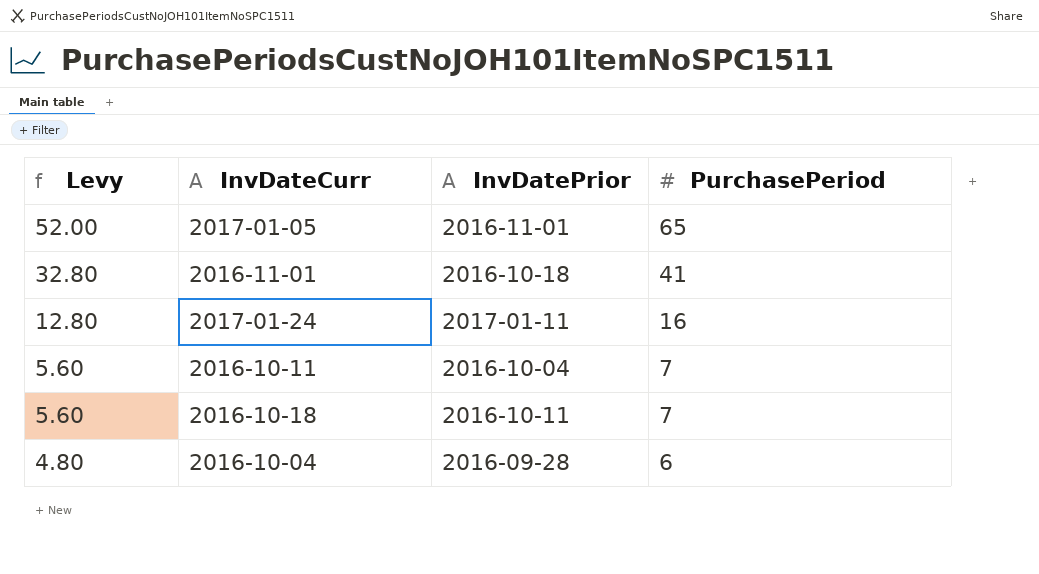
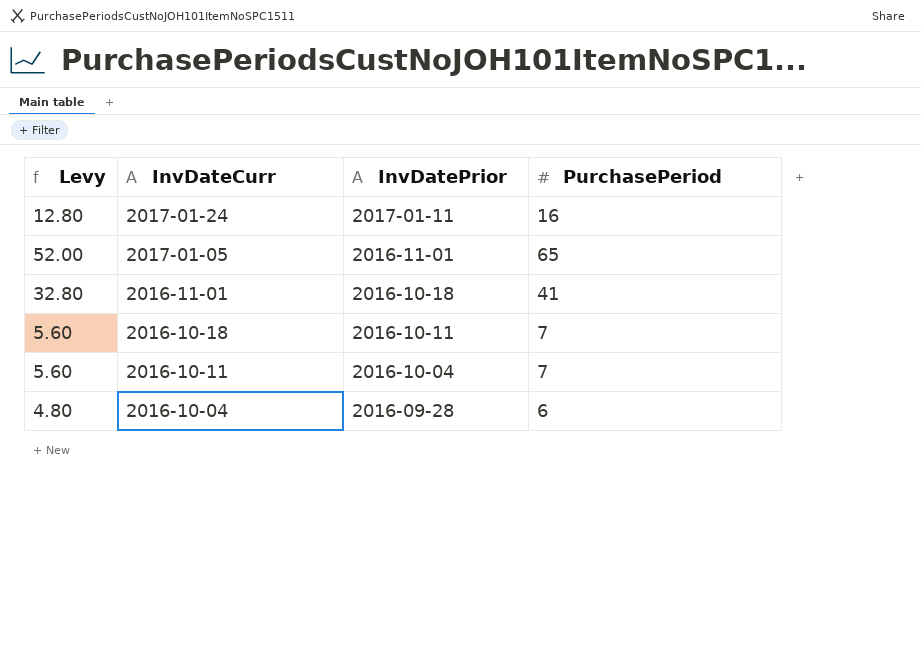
row order: Levy descending -> InvDateCurr descending

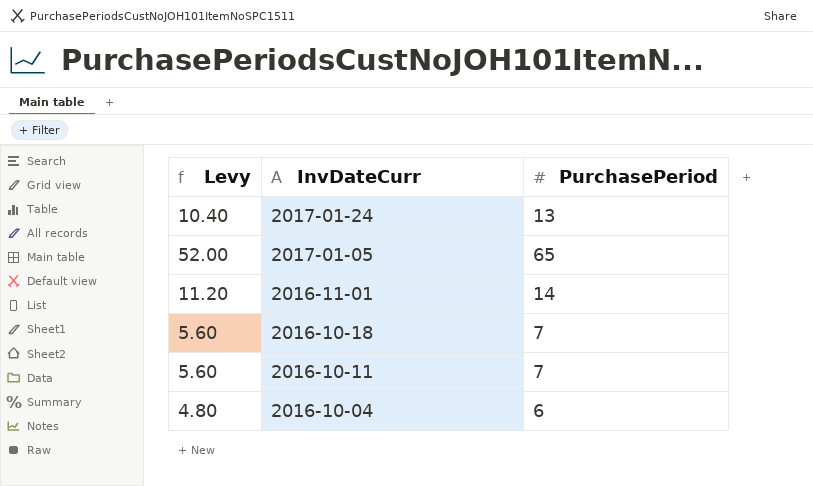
column InvDatePrior | position: 3 -> none
2017-01-24 | Levy: 12.80 -> 10.40
2017-01-24 | PurchasePeriod: 16 -> 13
2016-11-01 | Levy: 32.80 -> 11.20
2016-11-01 | PurchasePeriod: 41 -> 14

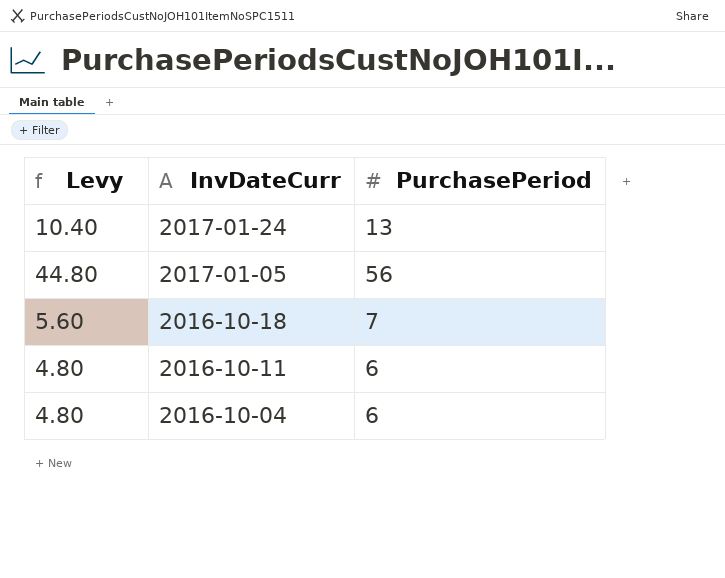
row 2016-11-01: 11.20 | 14 -> none
2017-01-05 | Levy: 52.00 -> 44.80
2017-01-05 | PurchasePeriod: 65 -> 56
2016-10-11 | Levy: 5.60 -> 4.80
2016-10-11 | PurchasePeriod: 7 -> 6

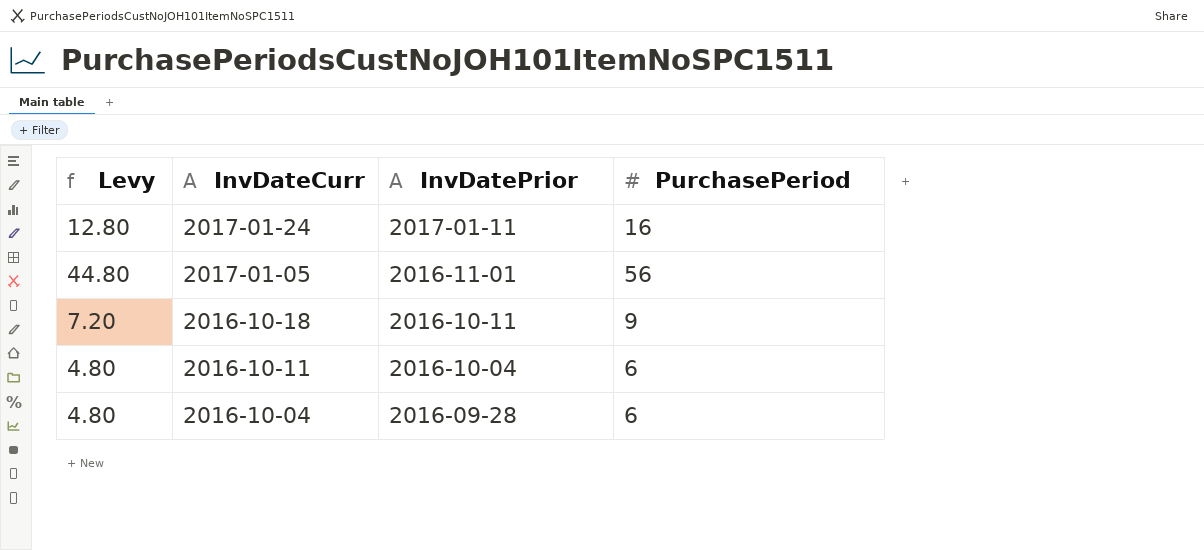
column InvDatePrior | position: none -> 3
2017-01-24 | Levy: 10.40 -> 12.80
2017-01-24 | PurchasePeriod: 13 -> 16
2016-10-18 | Levy: 5.60 -> 7.20
2016-10-18 | PurchasePeriod: 7 -> 9

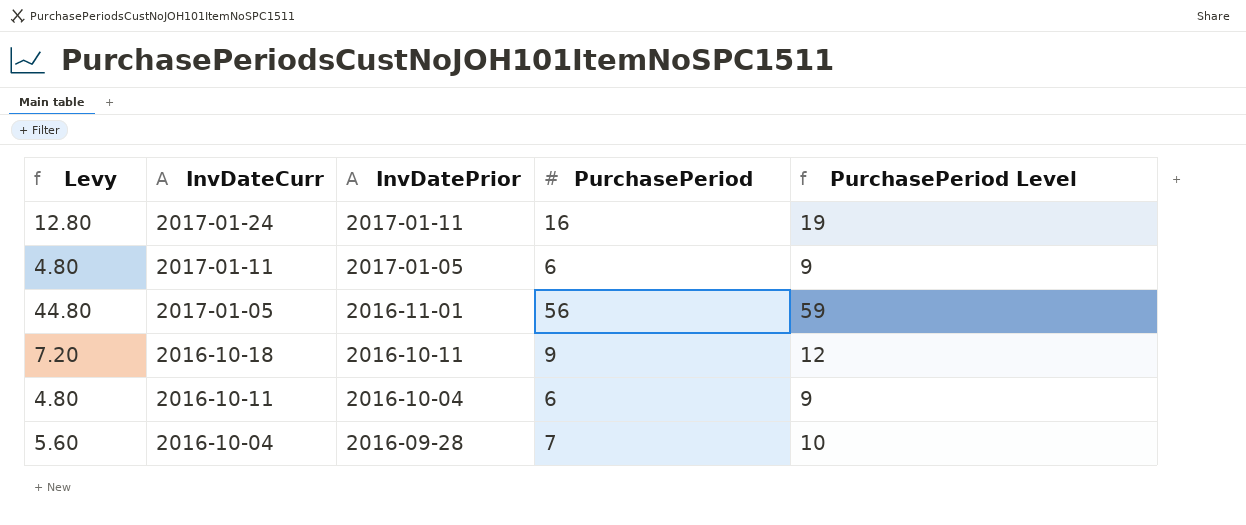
column PurchasePeriod Level | formula: none -> [PurchasePeriod] + 3
row 2017-01-11: none -> 4.80 | 2017-01-05 | 6 | 9
2016-10-04 | Levy: 4.80 -> 5.60
2016-10-04 | PurchasePeriod: 6 -> 7

